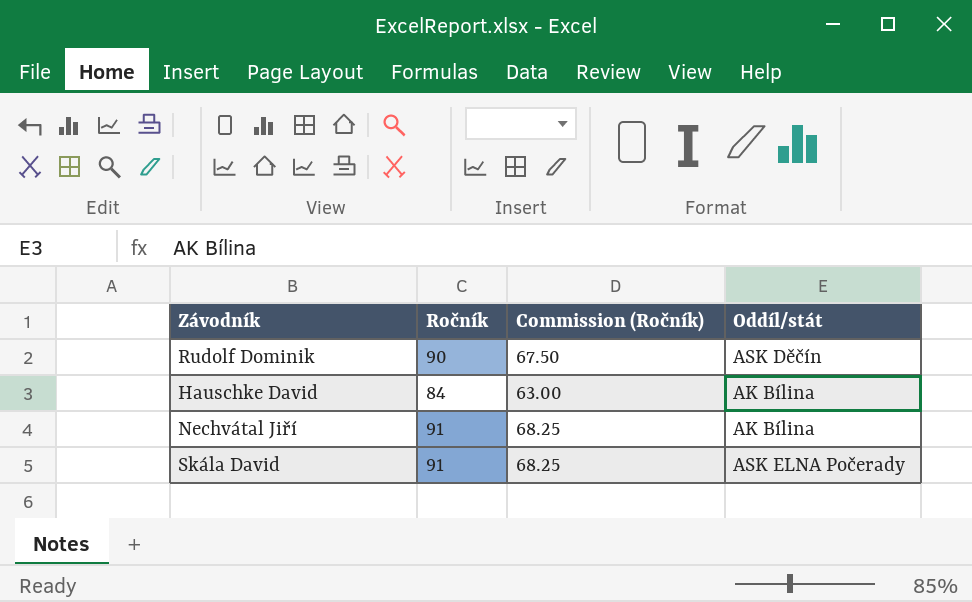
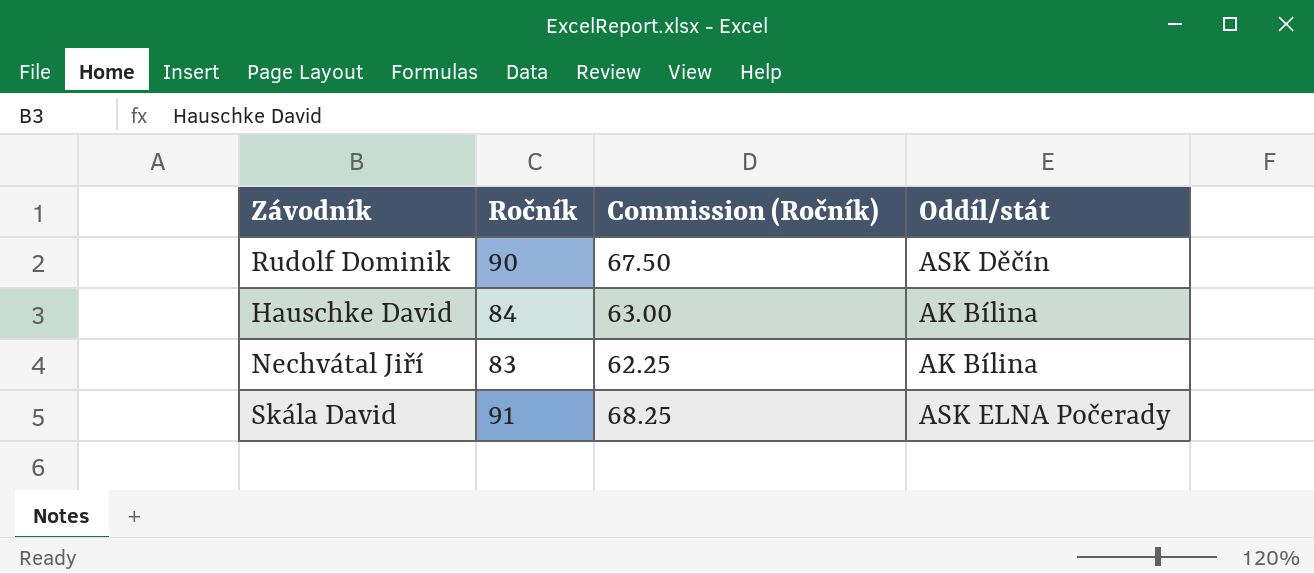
Nechvátal Jiří | Ročník: 91 -> 83
Nechvátal Jiří | Commission (Ročník): 68.25 -> 62.25

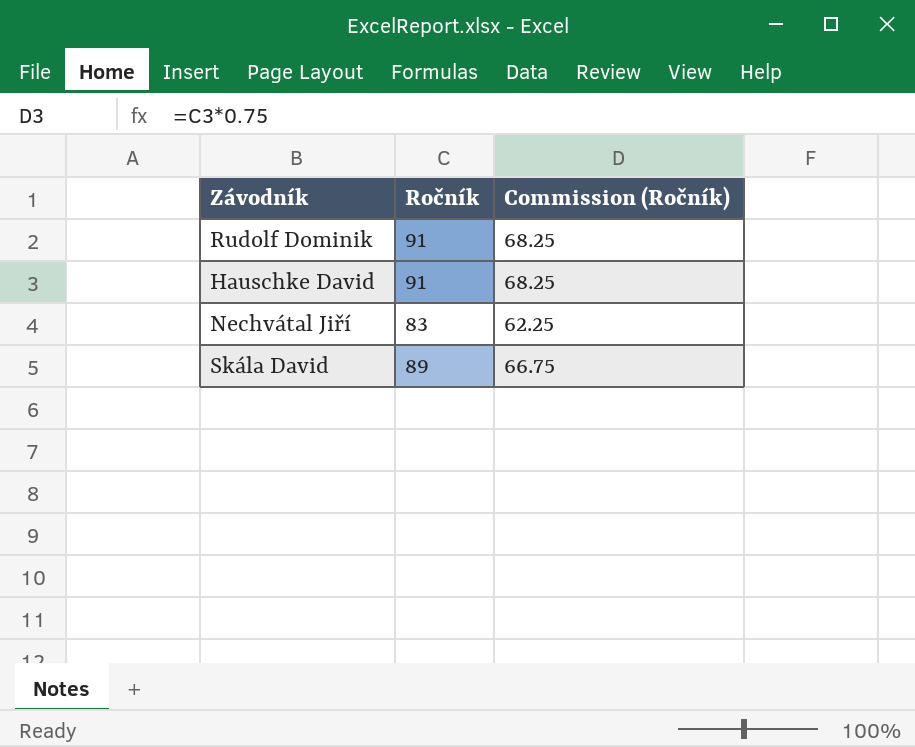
column Oddíl/stát | position: 4 -> none
Rudolf Dominik | Ročník: 90 -> 91
Rudolf Dominik | Commission (Ročník): 67.50 -> 68.25
Hauschke David | Ročník: 84 -> 91
Hauschke David | Commission (Ročník): 63.00 -> 68.25
Skála David | Ročník: 91 -> 89
Skála David | Commission (Ročník): 68.25 -> 66.75

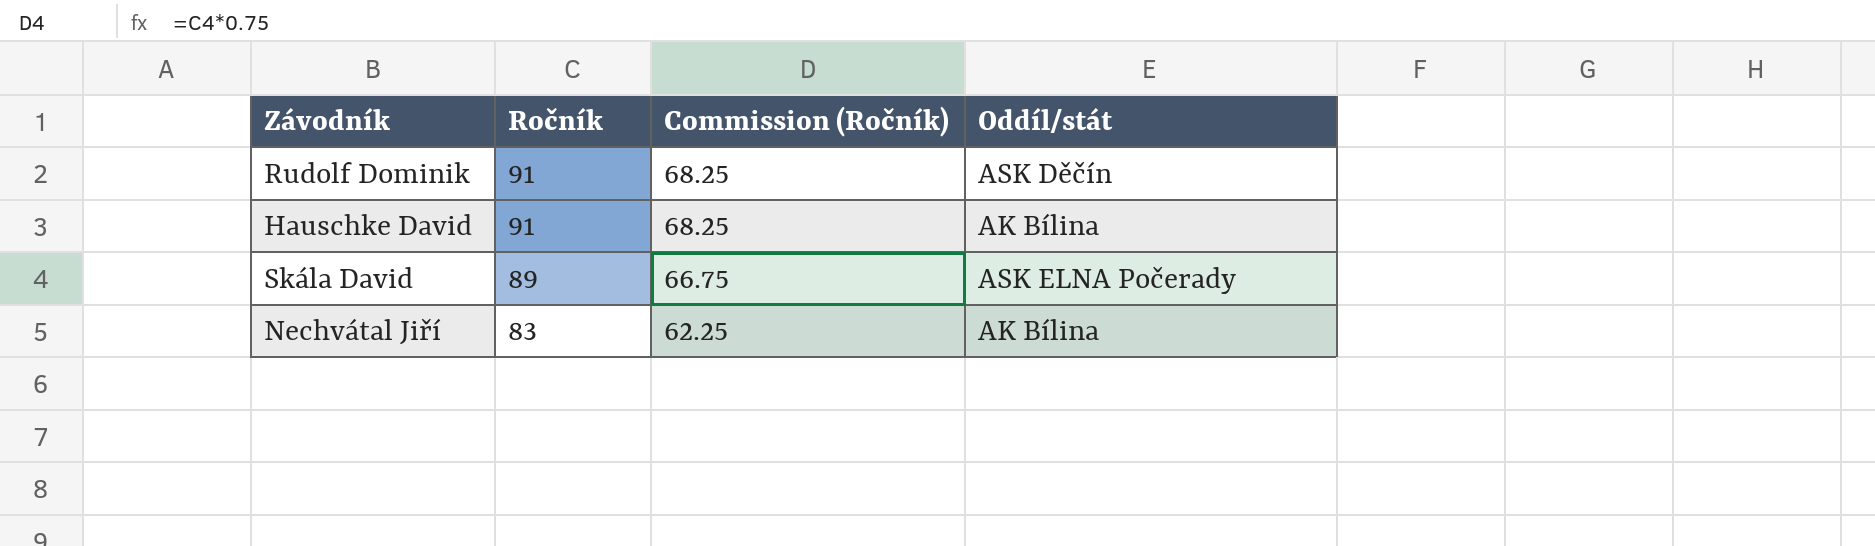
row order: none -> Ročník descending
column Oddíl/stát | position: none -> 4

